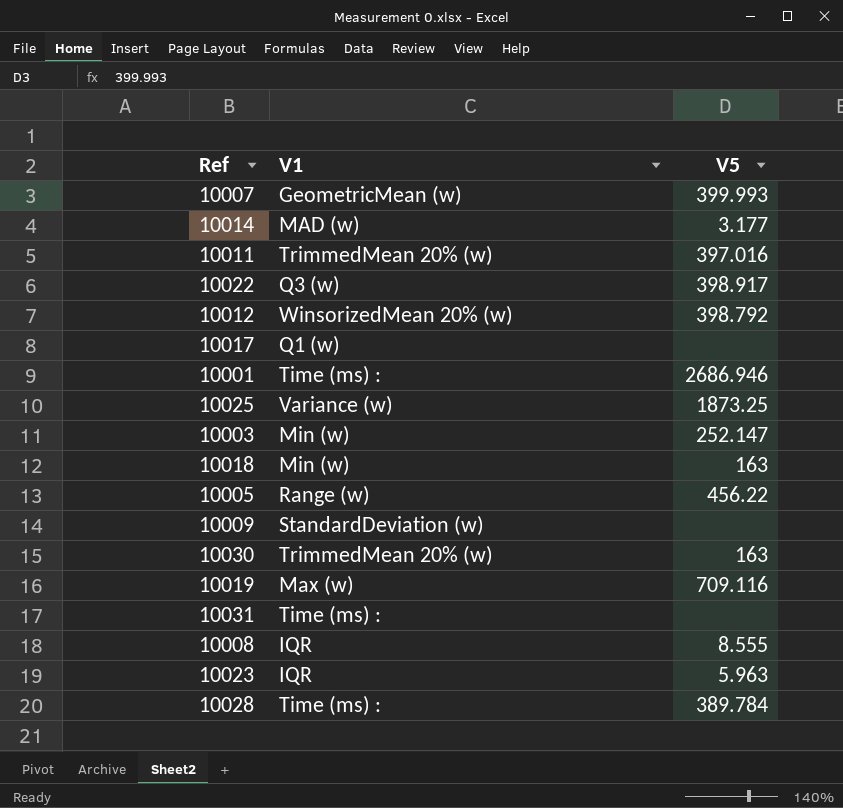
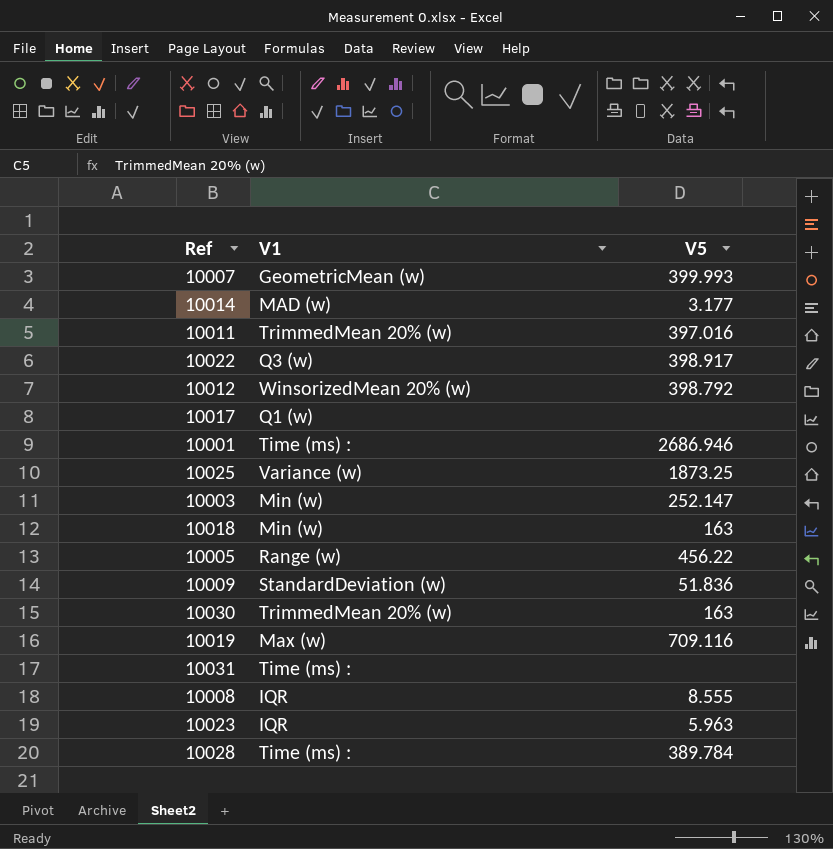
10009 | V5: none -> 51.836

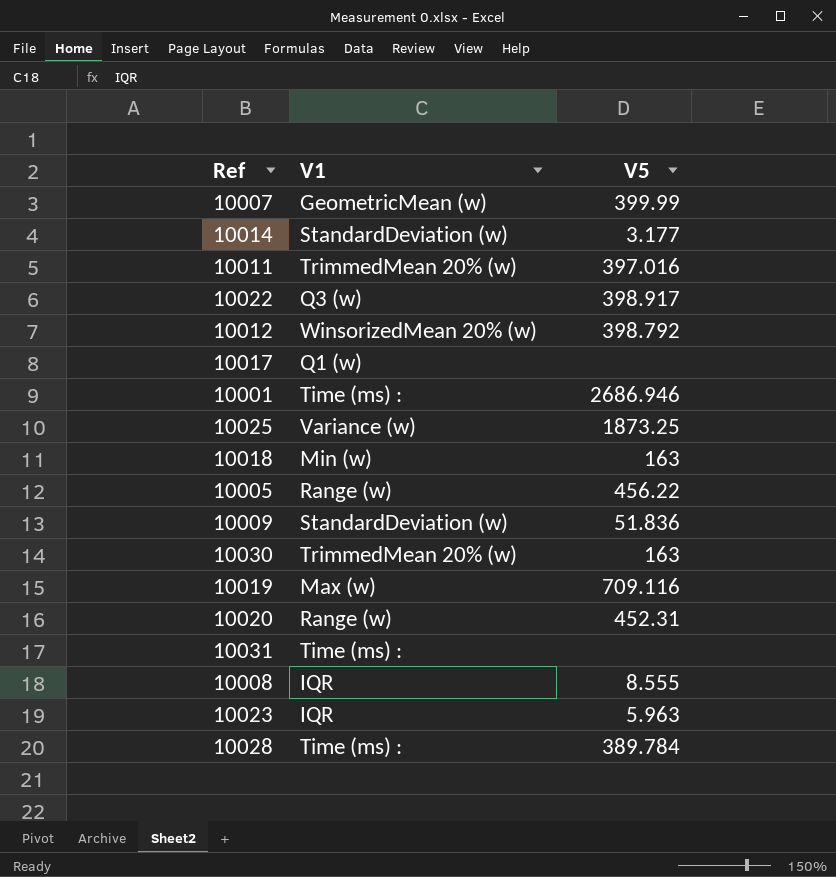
row 10003: Min (w) | 252.147 -> none
10007 | V5: 399.993 -> 399.99
10014 | V1: MAD (w) -> StandardDeviation (w)
row 10020: none -> Range (w) | 452.31

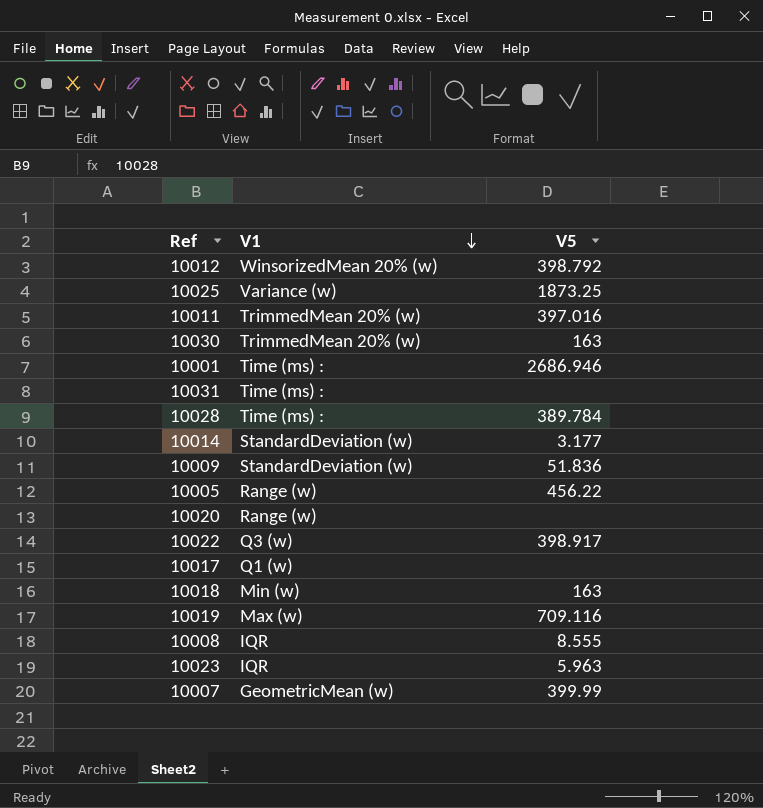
row order: none -> V1 descending
10020 | V5: 452.31 -> none

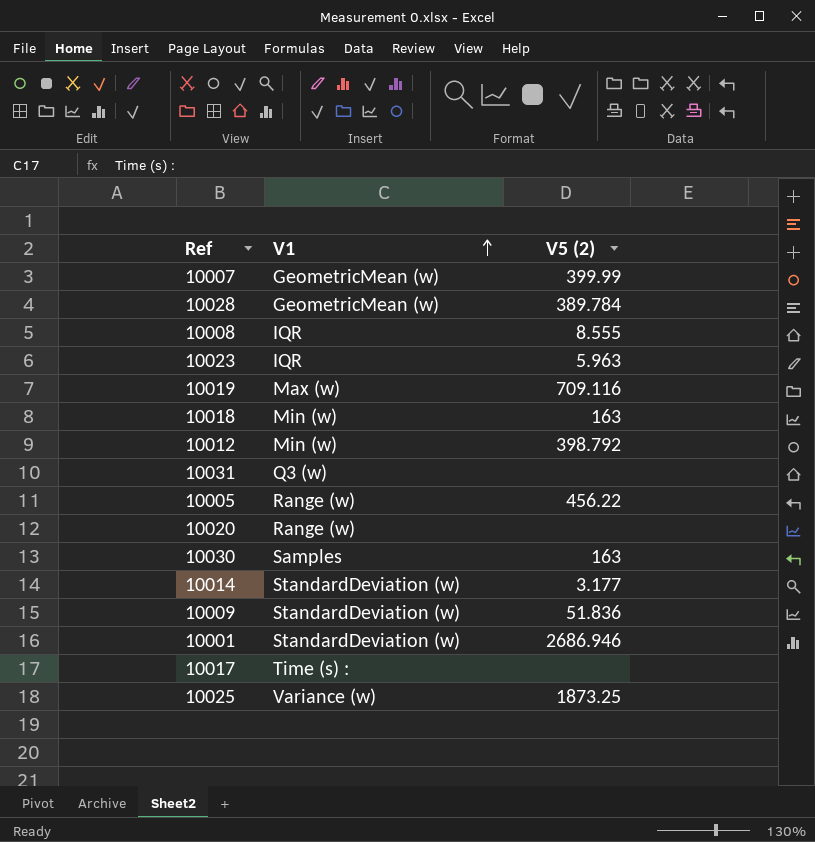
row order: V1 descending -> V1 ascending
column name: V5 -> V5 (2)
row 10011: TrimmedMean 20% (w) | 397.016 -> none
row 10022: Q3 (w) | 398.917 -> none
10028 | V1: Time (ms) : -> GeometricMean (w)
10012 | V1: WinsorizedMean 20% (w) -> Min (w)
10031 | V1: Time (ms) : -> Q3 (w)
10030 | V1: TrimmedMean 20% (w) -> Samples
10001 | V1: Time (ms) : -> StandardDeviation (w)
10017 | V1: Q1 (w) -> Time (s) :

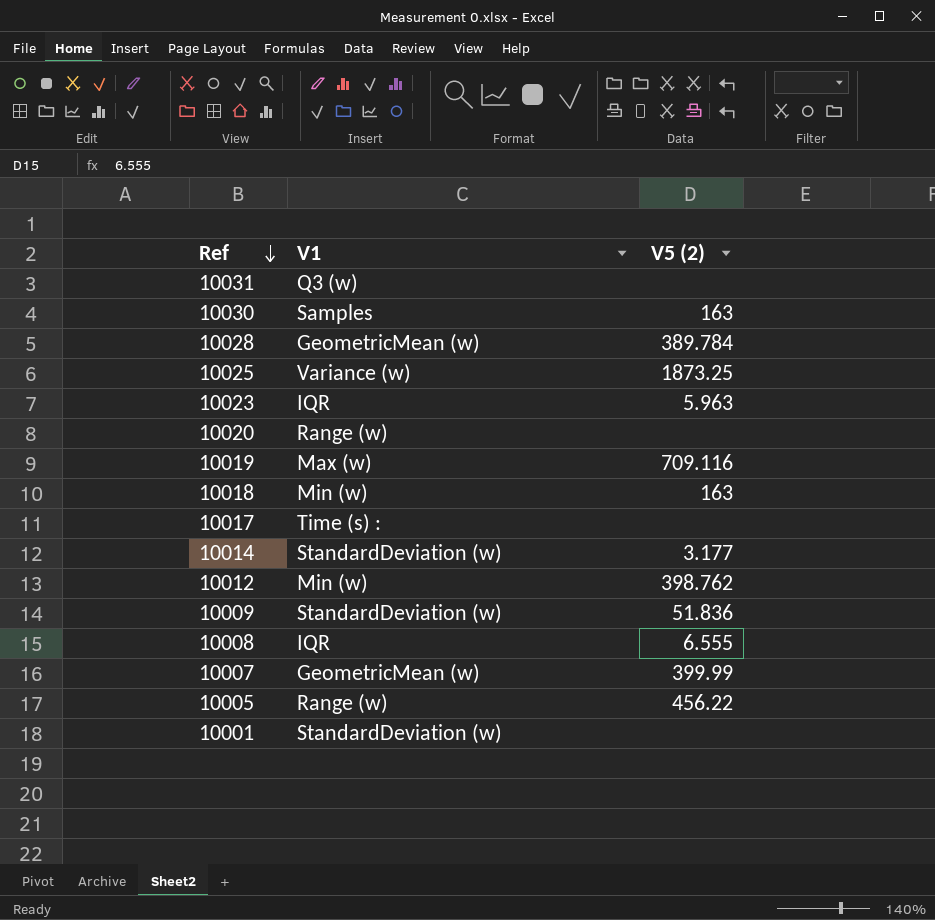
row order: V1 ascending -> Ref descending
10012 | V5 (2): 398.792 -> 398.762
10008 | V5 (2): 8.555 -> 6.555
10001 | V5 (2): 2686.946 -> none

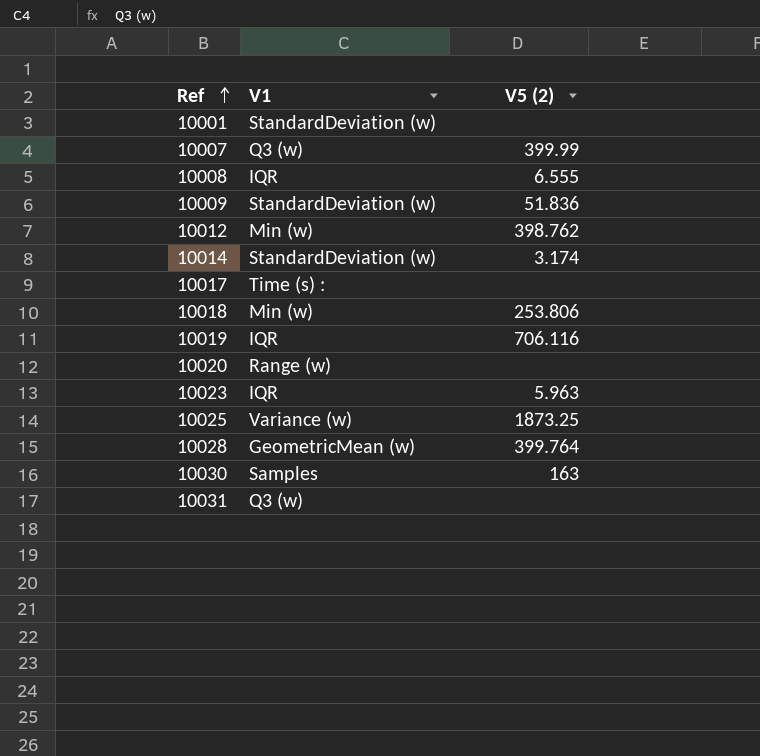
row order: Ref descending -> Ref ascending
row 10005: Range (w) | 456.22 -> none
10007 | V1: GeometricMean (w) -> Q3 (w)
10014 | V5 (2): 3.177 -> 3.174
10018 | V5 (2): 163 -> 253.806
10019 | V1: Max (w) -> IQR
10019 | V5 (2): 709.116 -> 706.116
10028 | V5 (2): 389.784 -> 399.764

